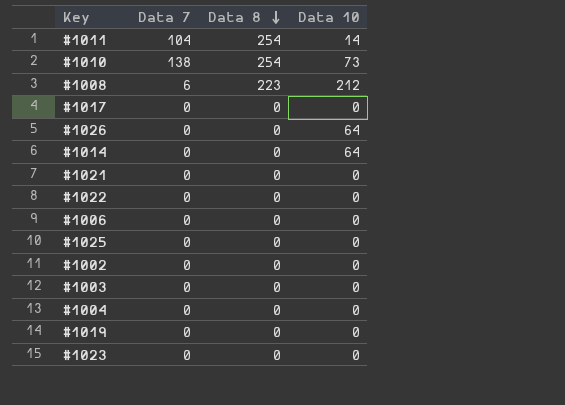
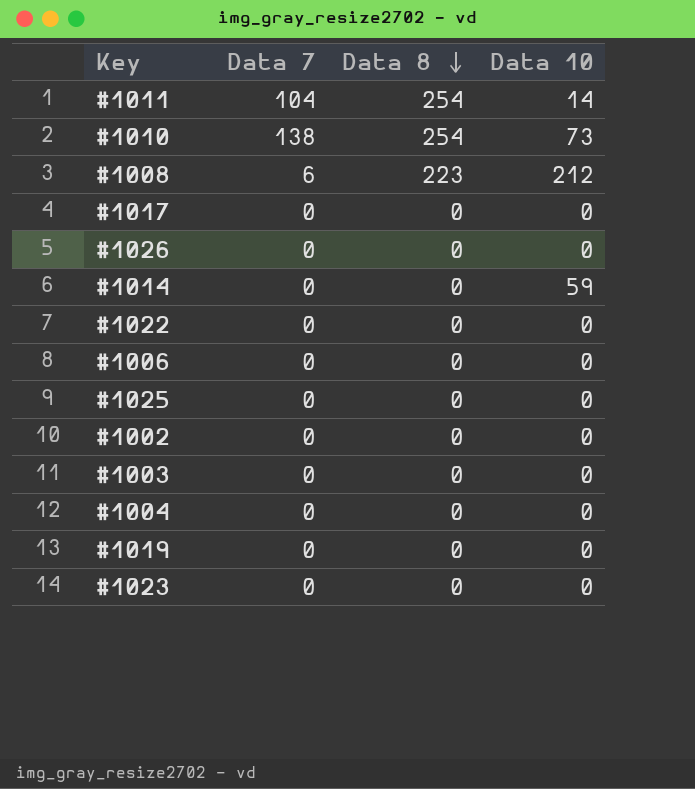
row #1021: 0 | 0 | 0 -> none
#1026 | Data 10: 64 -> 0
#1014 | Data 10: 64 -> 59

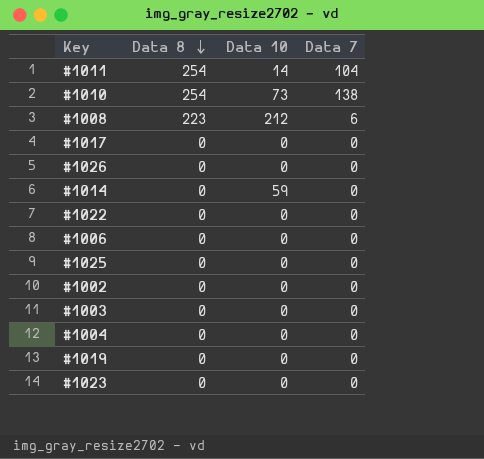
column Data 7 | position: 2 -> 4

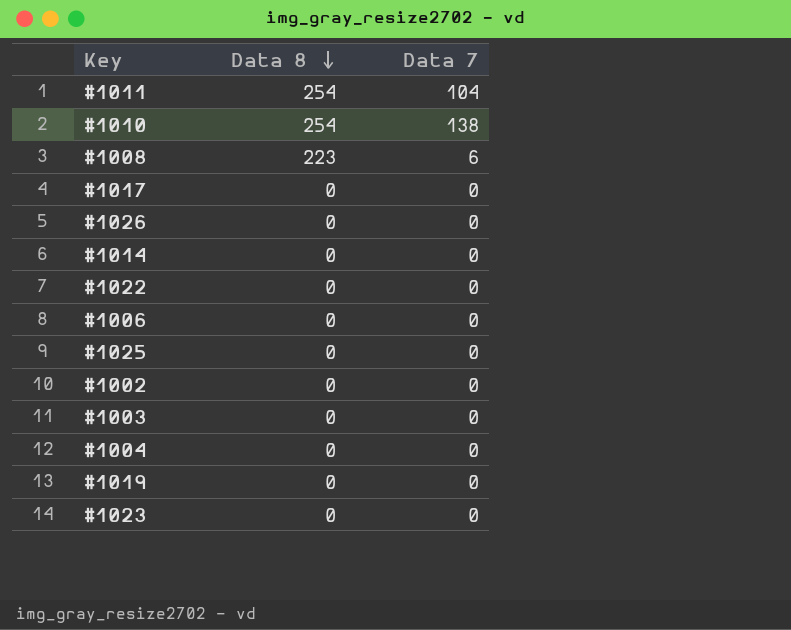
column Data 10 | position: 3 -> none

